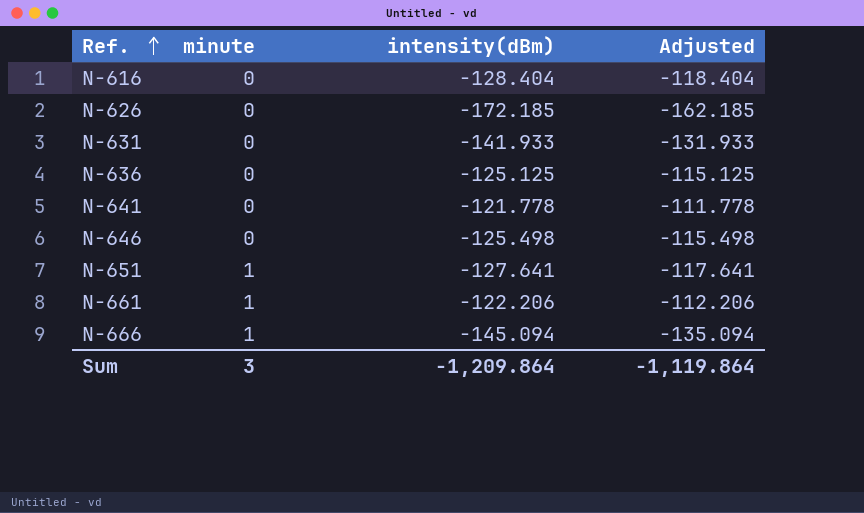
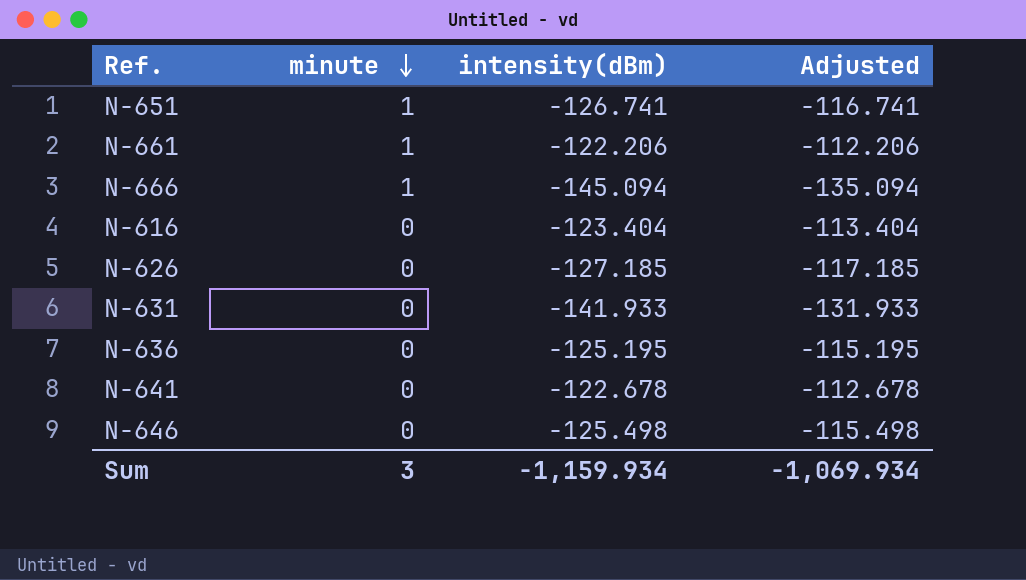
row order: Ref. ascending -> minute descending
N-651 | intensity(dBm): -127.641 -> -126.741
N-651 | Adjusted: -117.641 -> -116.741
N-616 | intensity(dBm): -128.404 -> -123.404
N-616 | Adjusted: -118.404 -> -113.404
N-626 | intensity(dBm): -172.185 -> -127.185
N-626 | Adjusted: -162.185 -> -117.185
N-636 | intensity(dBm): -125.125 -> -125.195
N-636 | Adjusted: -115.125 -> -115.195
N-641 | intensity(dBm): -121.778 -> -122.678
N-641 | Adjusted: -111.778 -> -112.678
Sum | intensity(dBm): -1,209.864 -> -1,159.934
Sum | Adjusted: -1,119.864 -> -1,069.934

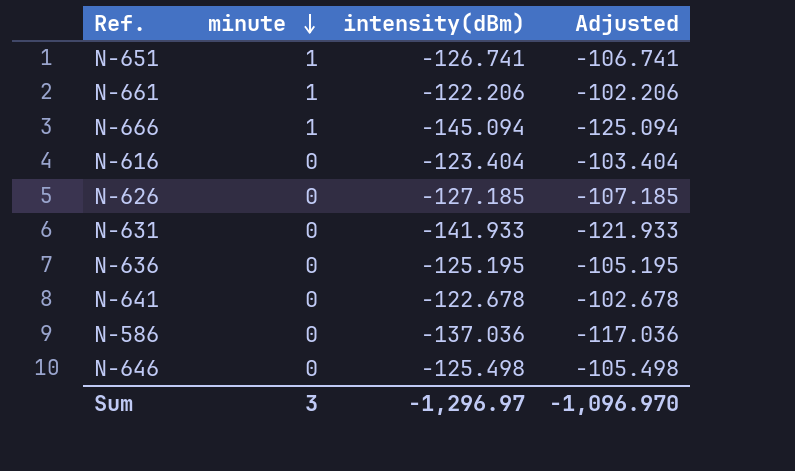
column Adjusted | formula: [intensity(dBm)] + 10 -> [intensity(dBm)] + 20
row N-586: none -> 0 | -137.036 | -117.036
Sum | intensity(dBm): -1,159.934 -> -1,296.97
Sum | Adjusted: -1,069.934 -> -1,096.970

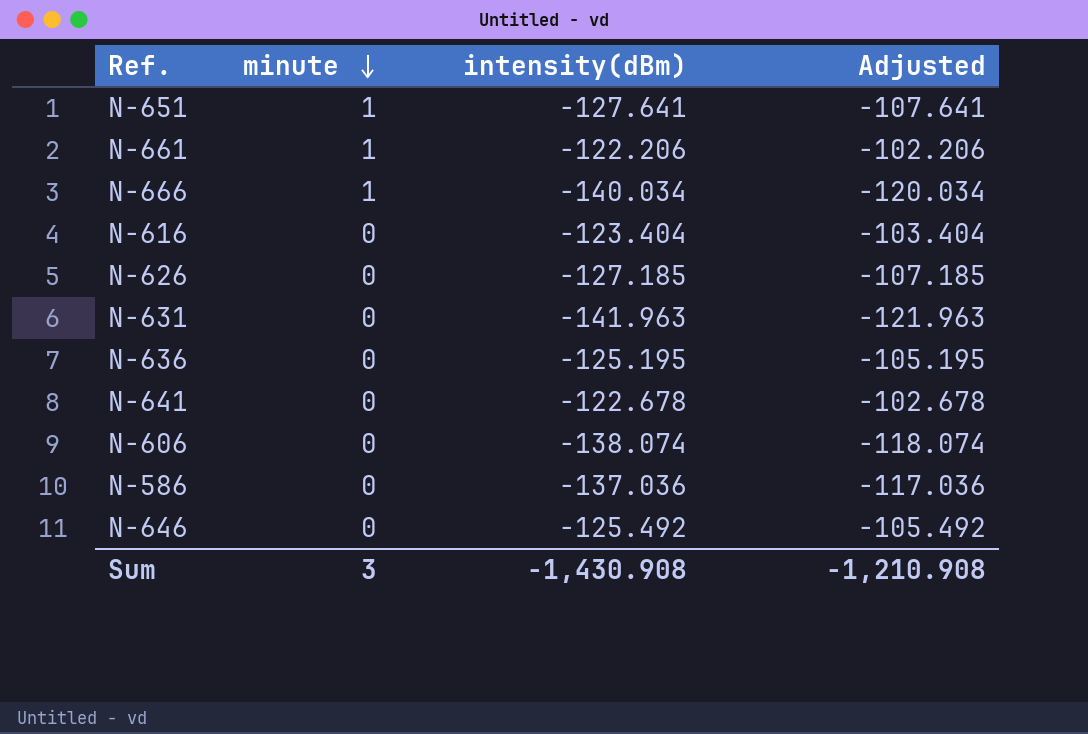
N-651 | intensity(dBm): -126.741 -> -127.641
N-651 | Adjusted: -106.741 -> -107.641
N-666 | intensity(dBm): -145.094 -> -140.034
N-666 | Adjusted: -125.094 -> -120.034
N-631 | intensity(dBm): -141.933 -> -141.963
N-631 | Adjusted: -121.933 -> -121.963
row N-606: none -> 0 | -138.074 | -118.074
N-646 | intensity(dBm): -125.498 -> -125.492
N-646 | Adjusted: -105.498 -> -105.492
Sum | intensity(dBm): -1,296.97 -> -1,430.908
Sum | Adjusted: -1,096.970 -> -1,210.908

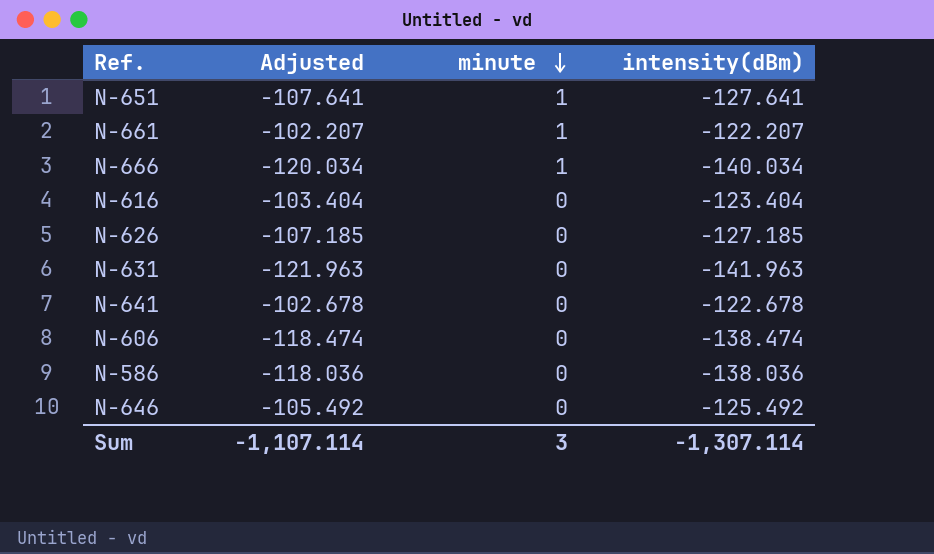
column Adjusted | position: 4 -> 2
row N-636: 0 | -125.195 | -105.195 -> none
N-661 | Adjusted: -102.206 -> -102.207
N-661 | intensity(dBm): -122.206 -> -122.207
N-606 | Adjusted: -118.074 -> -118.474
N-606 | intensity(dBm): -138.074 -> -138.474
N-586 | Adjusted: -117.036 -> -118.036
N-586 | intensity(dBm): -137.036 -> -138.036
Sum | Adjusted: -1,210.908 -> -1,107.114
Sum | intensity(dBm): -1,430.908 -> -1,307.114

